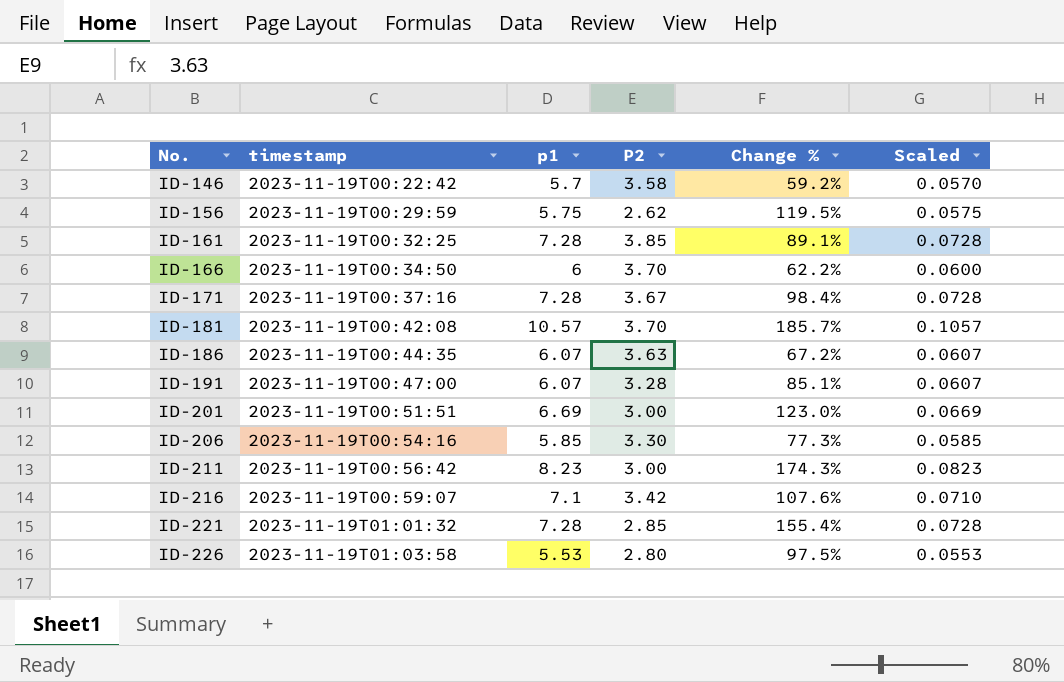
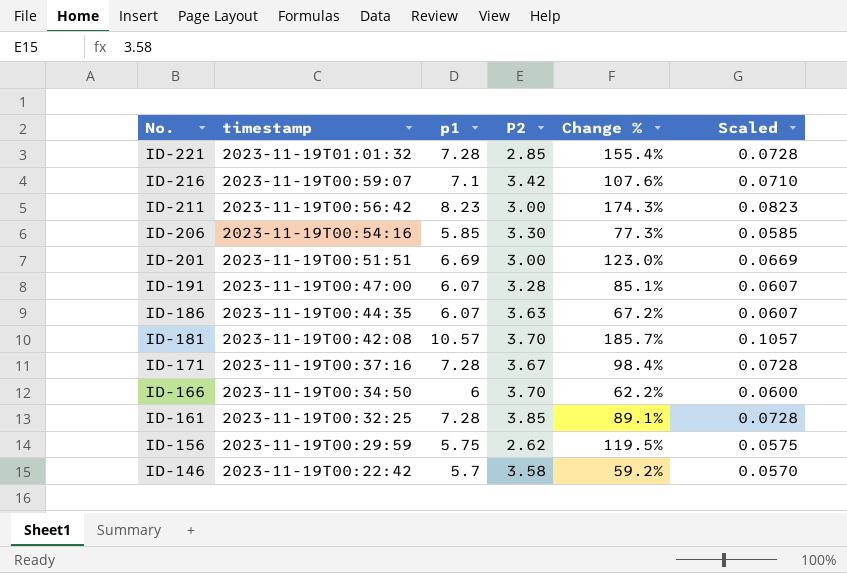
row order: No. ascending -> No. descending
row ID-226: 2023-11-19T01:03:58 | 5.53 | 2.80 | 97.5% | 0.0553 -> none

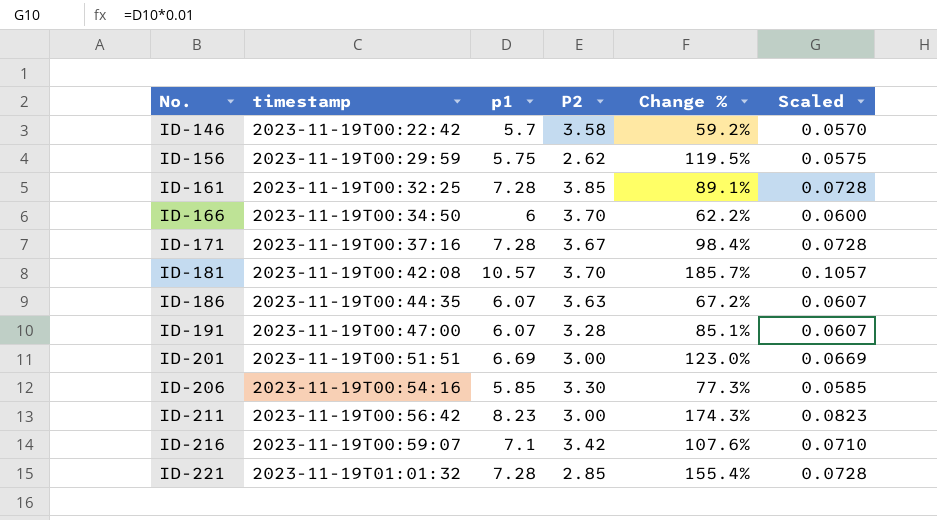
row order: No. descending -> No. ascending

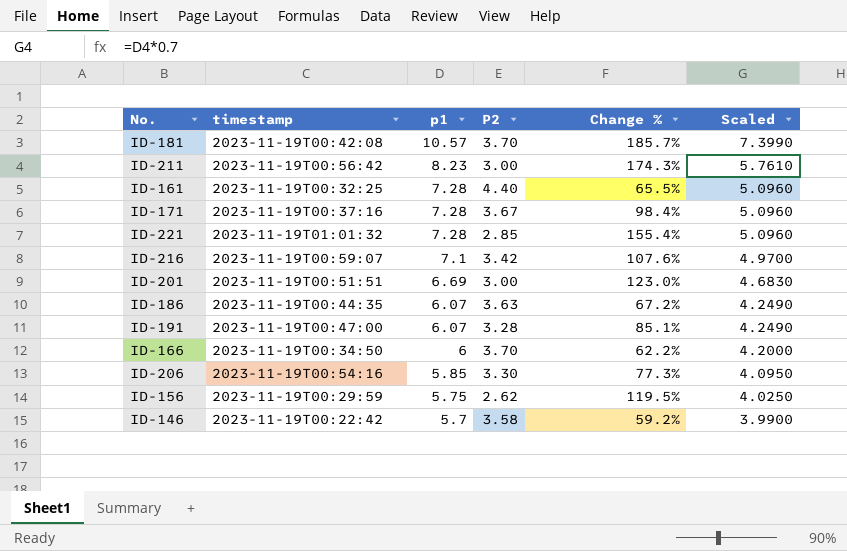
row order: No. ascending -> p1 descending
column Scaled | formula: [p1] * 0.01 -> [p1] * 0.7
ID-161 | P2: 3.85 -> 4.40
ID-161 | Change %: 89.1% -> 65.5%

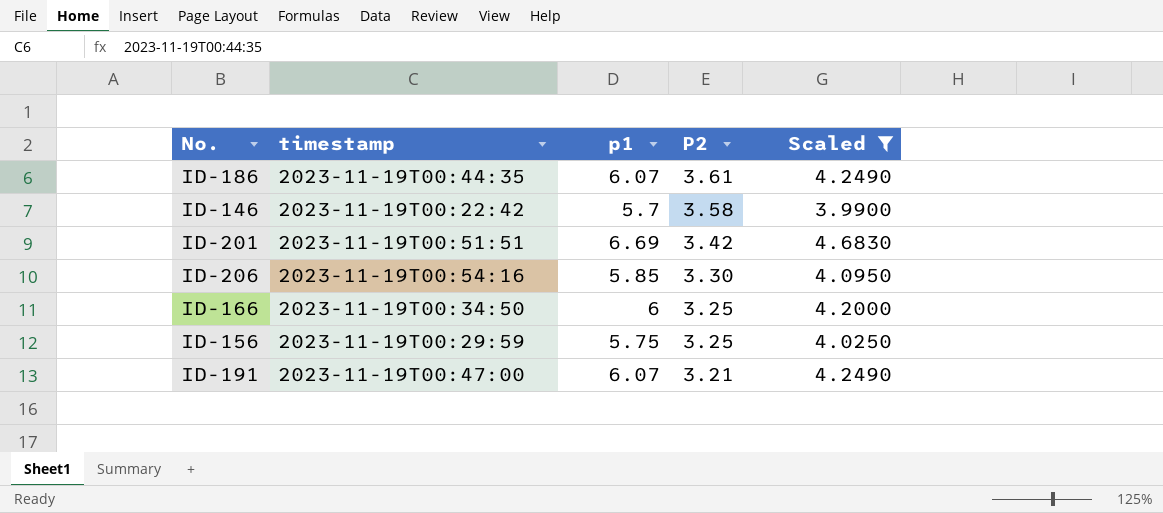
filter: none -> Scaled <= 4.6830
row order: p1 descending -> P2 descending
column Change % | formula: ([p1] - [P2]) / [P2] -> none
ID-186 | P2: 3.63 -> 3.61
ID-201 | P2: 3.00 -> 3.42
ID-166 | P2: 3.70 -> 3.25
ID-156 | P2: 2.62 -> 3.25
ID-191 | P2: 3.28 -> 3.21

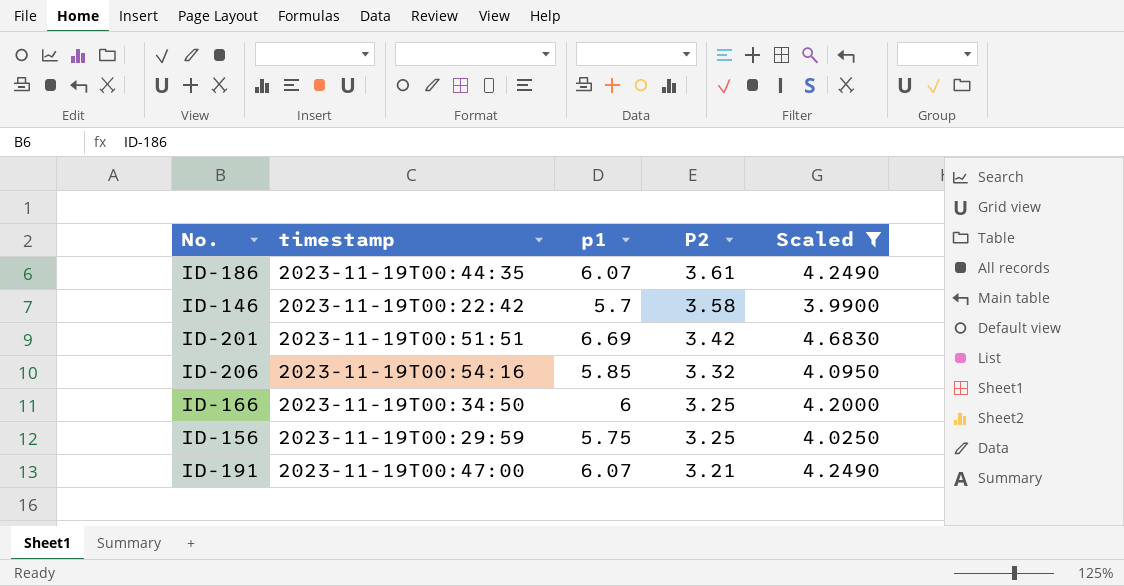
ID-206 | P2: 3.30 -> 3.32

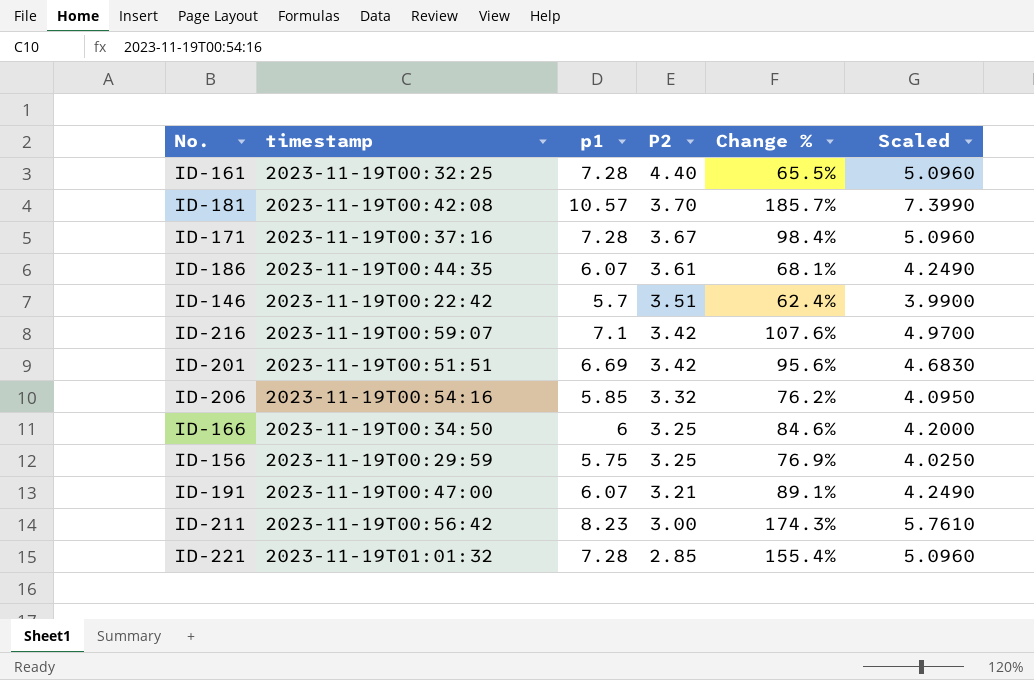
filter: Scaled <= 4.6830 -> none
column Change % | formula: none -> ([p1] - [P2]) / [P2]
ID-146 | P2: 3.58 -> 3.51

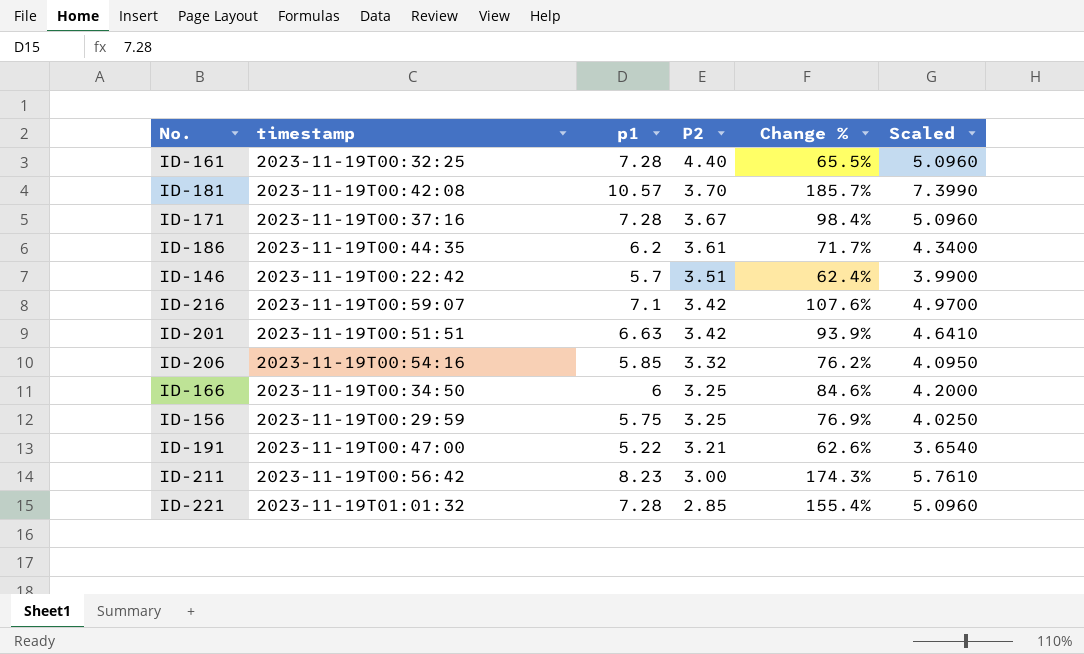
ID-186 | p1: 6.07 -> 6.2
ID-186 | Change %: 68.1% -> 71.7%
ID-186 | Scaled: 4.2490 -> 4.3400
ID-201 | p1: 6.69 -> 6.63
ID-201 | Change %: 95.6% -> 93.9%
ID-201 | Scaled: 4.6830 -> 4.6410
ID-191 | p1: 6.07 -> 5.22
ID-191 | Change %: 89.1% -> 62.6%
ID-191 | Scaled: 4.2490 -> 3.6540

